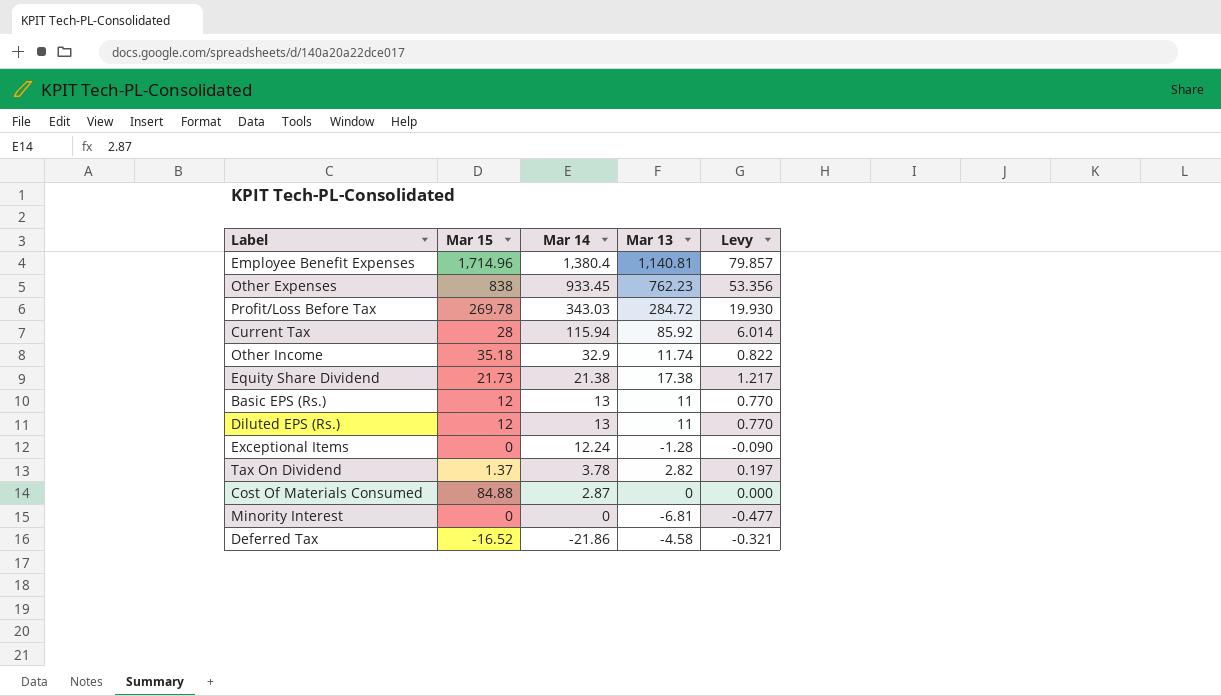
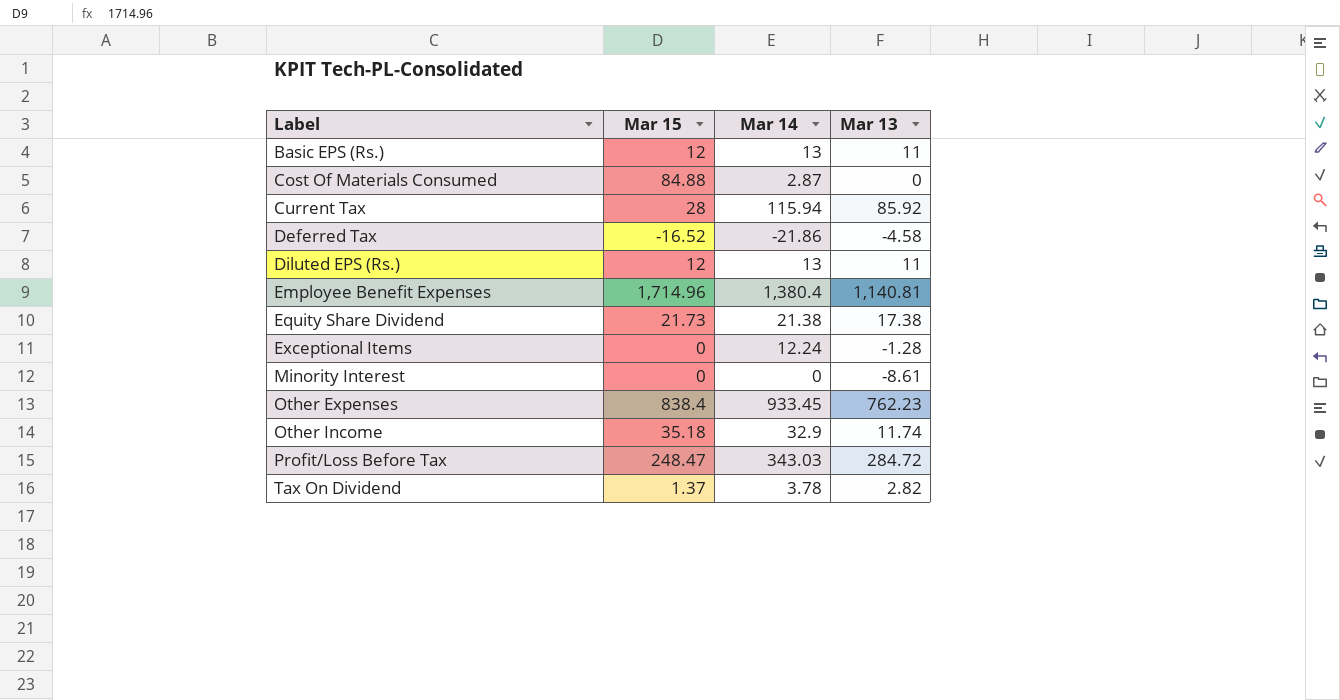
row order: Mar 14 descending -> Label ascending
column Levy | formula: [Mar 13] * 0.07 -> none
Minority Interest | Mar 13: -6.81 -> -8.61
Other Expenses | Mar 15: 838 -> 838.4
Profit/Loss Before Tax | Mar 15: 269.78 -> 248.47

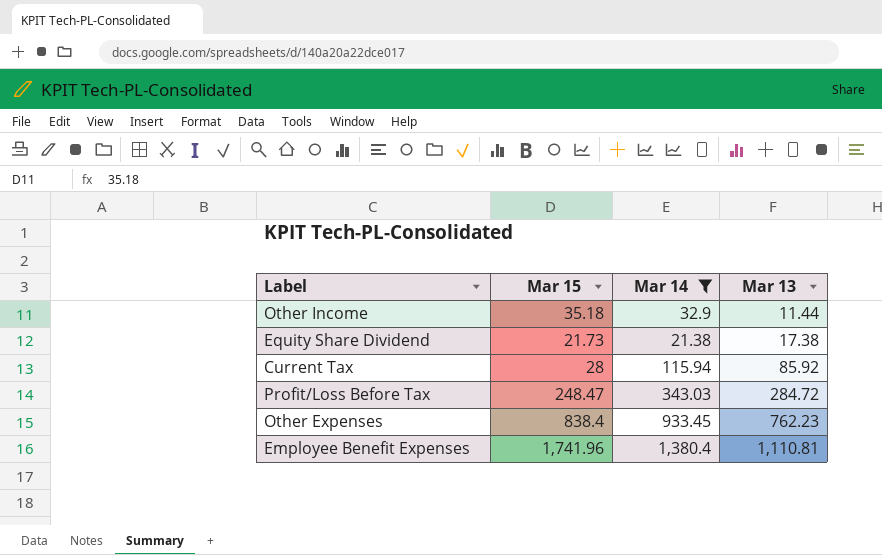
filter: none -> Mar 14 >= 21.38
row order: Label ascending -> Mar 13 ascending
Other Income | Mar 13: 11.74 -> 11.44
Employee Benefit Expenses | Mar 15: 1,714.96 -> 1,741.96
Employee Benefit Expenses | Mar 13: 1,140.81 -> 1,110.81

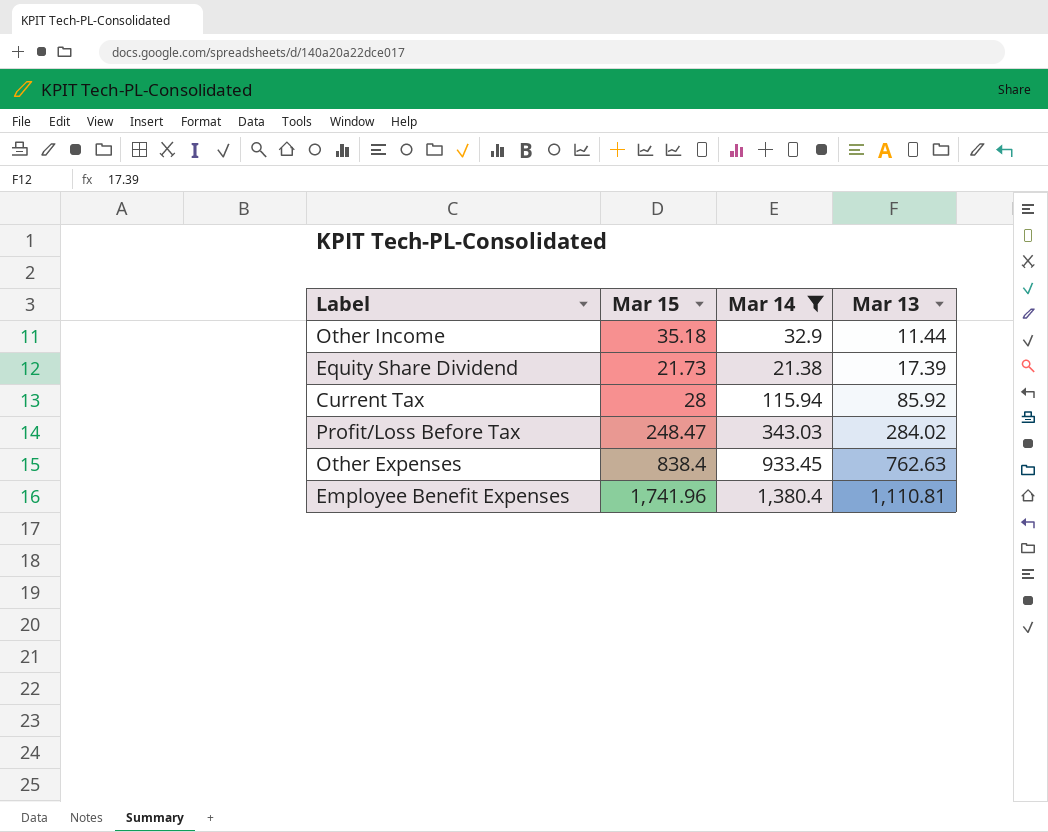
Equity Share Dividend | Mar 13: 17.38 -> 17.39
Profit/Loss Before Tax | Mar 13: 284.72 -> 284.02
Other Expenses | Mar 13: 762.23 -> 762.63

